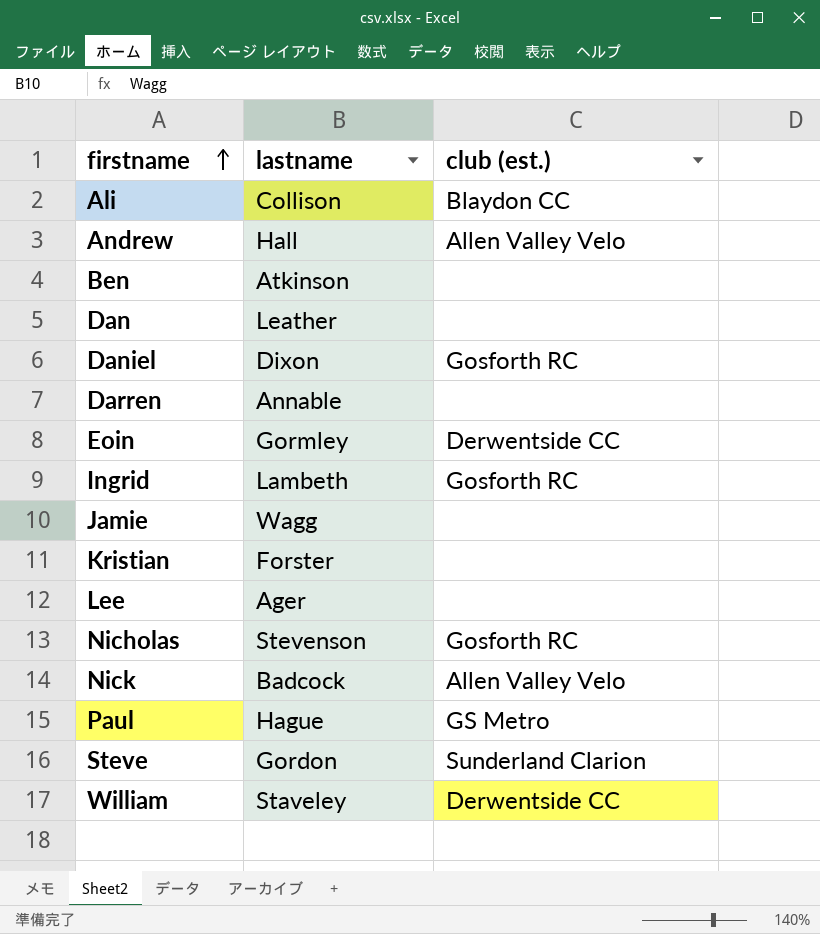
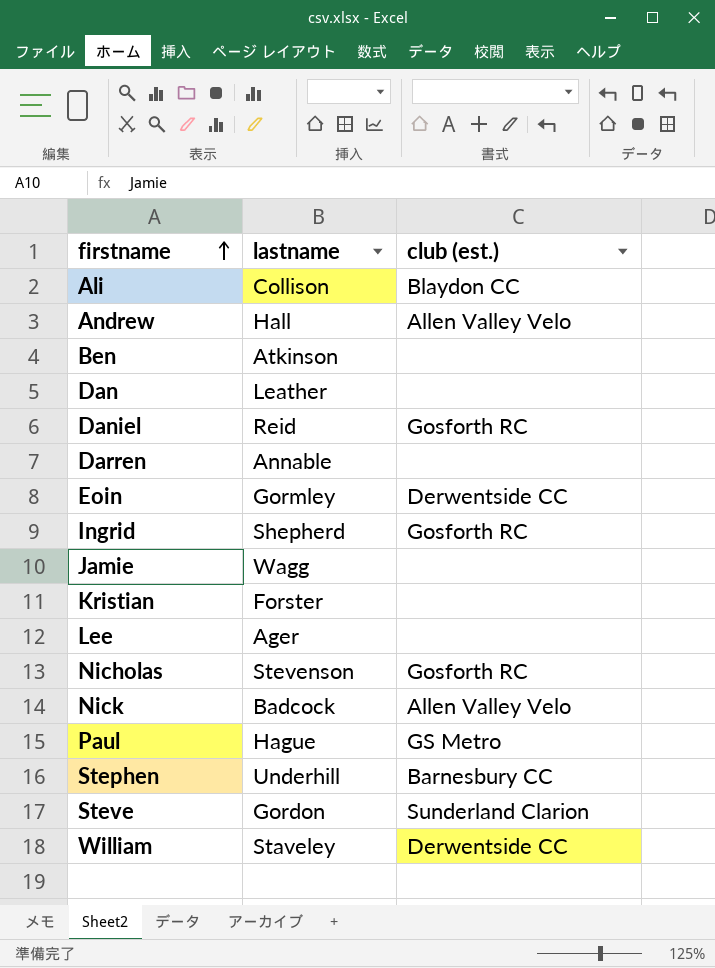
Daniel | lastname: Dixon -> Reid
Ingrid | lastname: Lambeth -> Shepherd
row Stephen: none -> Underhill | Barnesbury CC

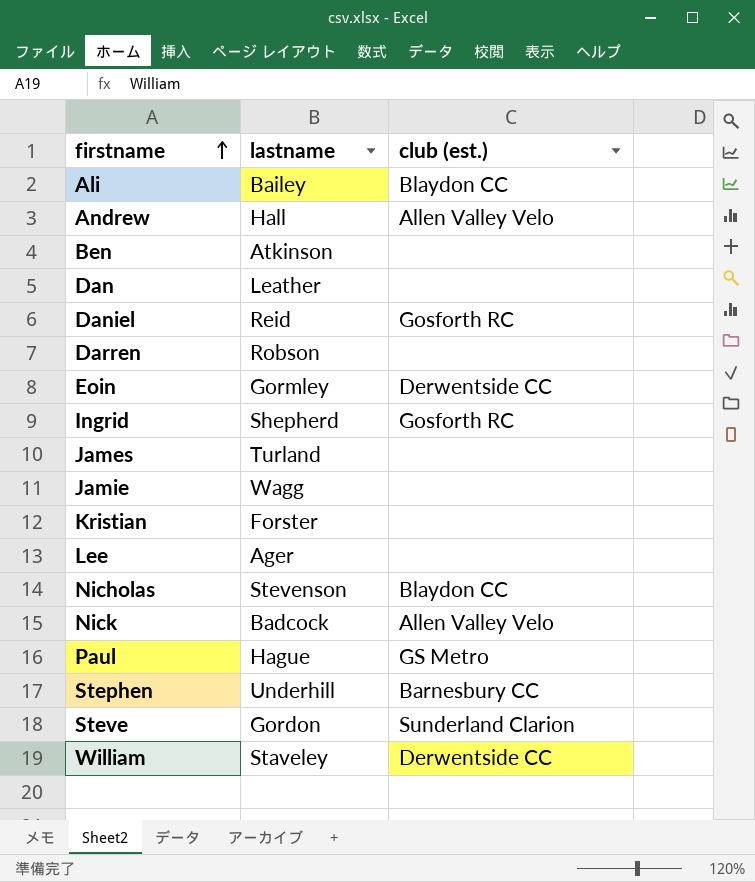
Ali | lastname: Collison -> Bailey
Darren | lastname: Annable -> Robson
row James: none -> Turland | none
Nicholas | club (est.): Gosforth RC -> Blaydon CC

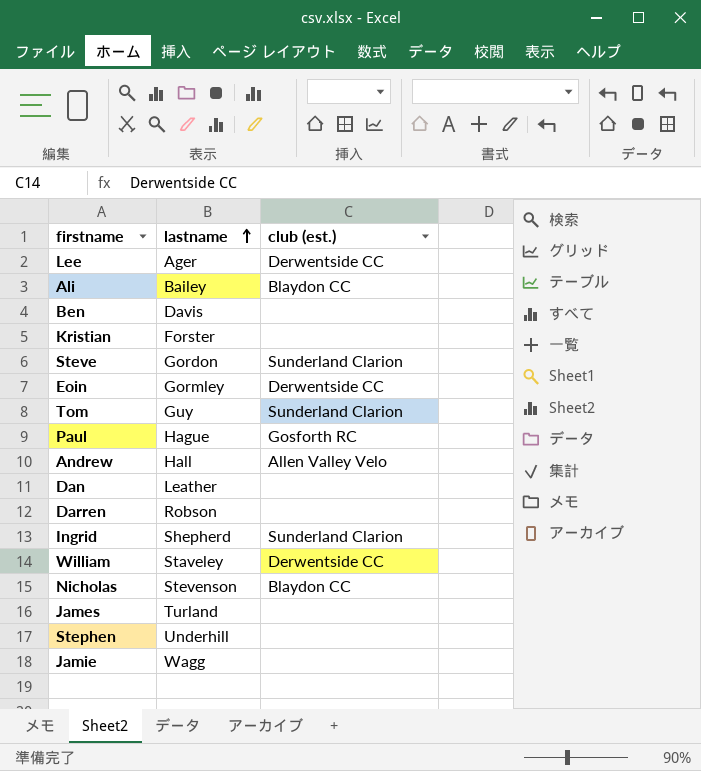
row order: firstname ascending -> lastname ascending
row Daniel: Reid | Gosforth RC -> none
row Nick: Badcock | Allen Valley Velo -> none
Lee | club (est.): none -> Derwentside CC
Ben | lastname: Atkinson -> Davis
row Tom: none -> Guy | Sunderland Clarion
Paul | club (est.): GS Metro -> Gosforth RC
Ingrid | club (est.): Gosforth RC -> Sunderland Clarion
Stephen | club (est.): Barnesbury CC -> none

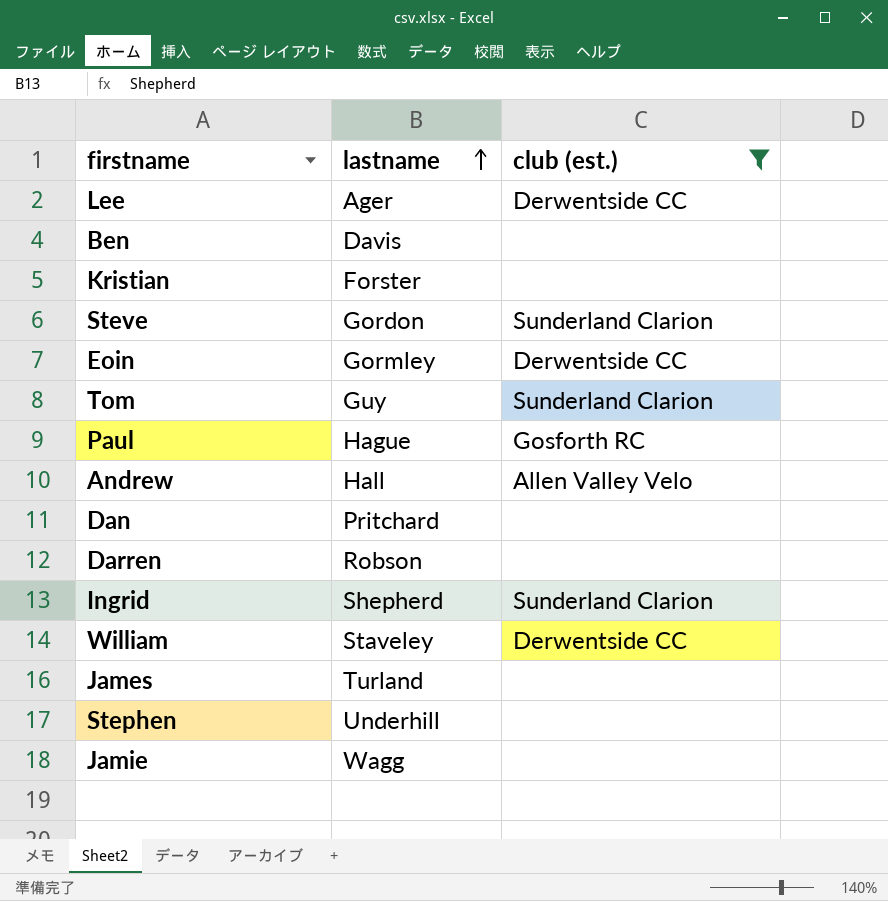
filter: none -> club (est.) != Blaydon CC
Dan | lastname: Leather -> Pritchard

